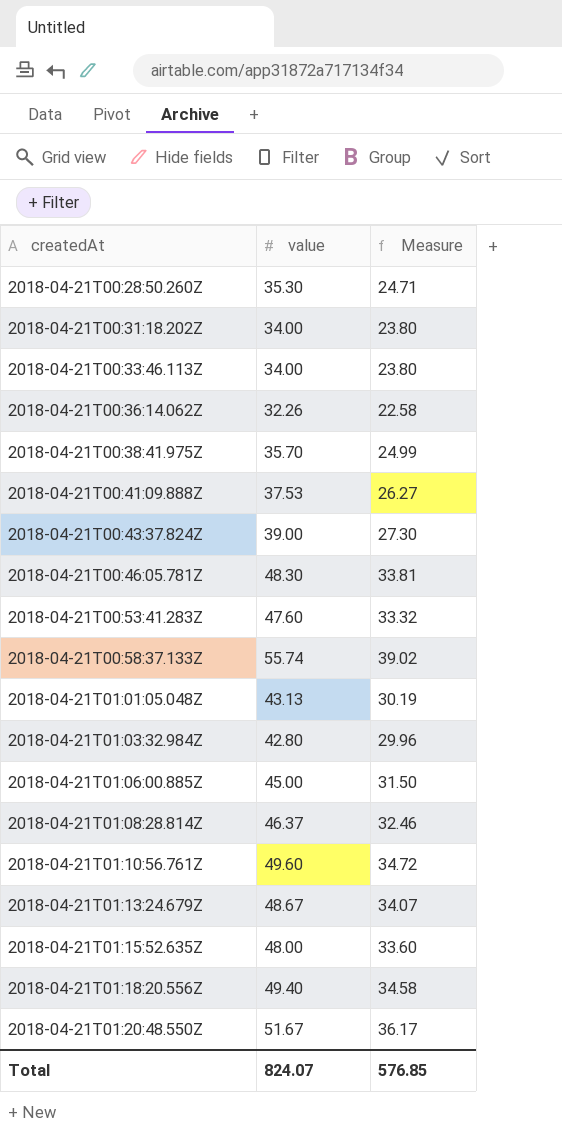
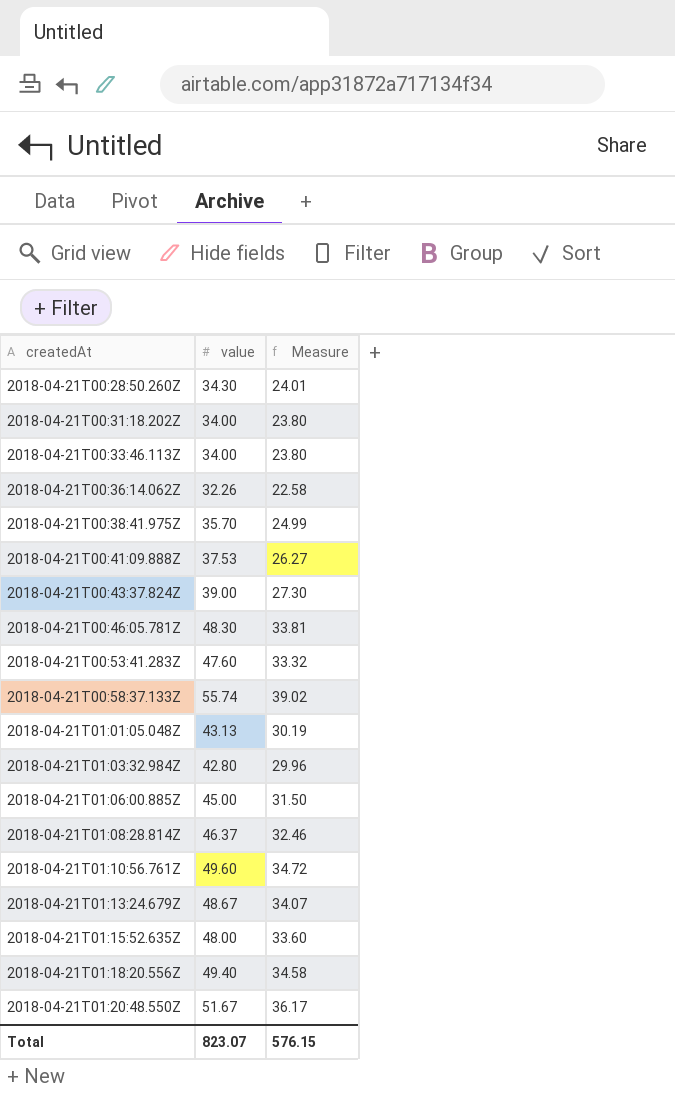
2018-04-21T00:28:50.260Z | value: 35.30 -> 34.30
2018-04-21T00:28:50.260Z | Measure: 24.71 -> 24.01
Total | value: 824.07 -> 823.07
Total | Measure: 576.85 -> 576.15

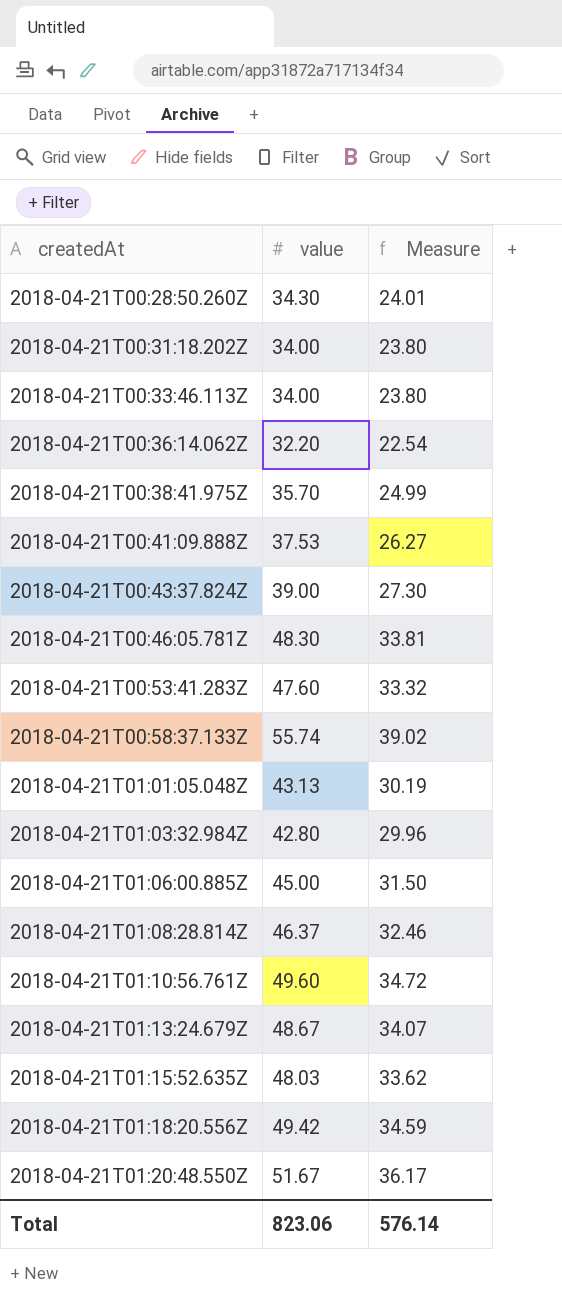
2018-04-21T00:36:14.062Z | value: 32.26 -> 32.20
2018-04-21T00:36:14.062Z | Measure: 22.58 -> 22.54
2018-04-21T01:15:52.635Z | value: 48.00 -> 48.03
2018-04-21T01:15:52.635Z | Measure: 33.60 -> 33.62
2018-04-21T01:18:20.556Z | value: 49.40 -> 49.42
2018-04-21T01:18:20.556Z | Measure: 34.58 -> 34.59
Total | value: 823.07 -> 823.06
Total | Measure: 576.15 -> 576.14

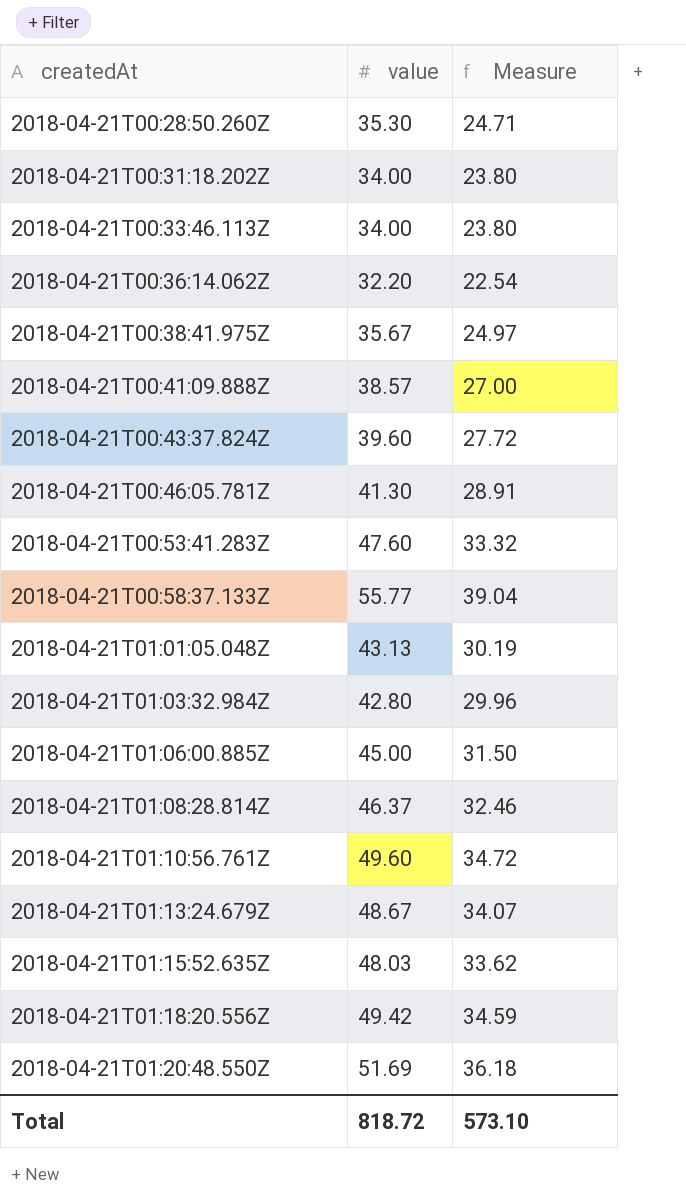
2018-04-21T00:28:50.260Z | value: 34.30 -> 35.30
2018-04-21T00:28:50.260Z | Measure: 24.01 -> 24.71
2018-04-21T00:38:41.975Z | value: 35.70 -> 35.67
2018-04-21T00:38:41.975Z | Measure: 24.99 -> 24.97
2018-04-21T00:41:09.888Z | value: 37.53 -> 38.57
2018-04-21T00:41:09.888Z | Measure: 26.27 -> 27.00
2018-04-21T00:43:37.824Z | value: 39.00 -> 39.60
2018-04-21T00:43:37.824Z | Measure: 27.30 -> 27.72
2018-04-21T00:46:05.781Z | value: 48.30 -> 41.30
2018-04-21T00:46:05.781Z | Measure: 33.81 -> 28.91
2018-04-21T00:58:37.133Z | value: 55.74 -> 55.77
2018-04-21T00:58:37.133Z | Measure: 39.02 -> 39.04
2018-04-21T01:20:48.550Z | value: 51.67 -> 51.69
2018-04-21T01:20:48.550Z | Measure: 36.17 -> 36.18
Total | value: 823.06 -> 818.72
Total | Measure: 576.14 -> 573.10

